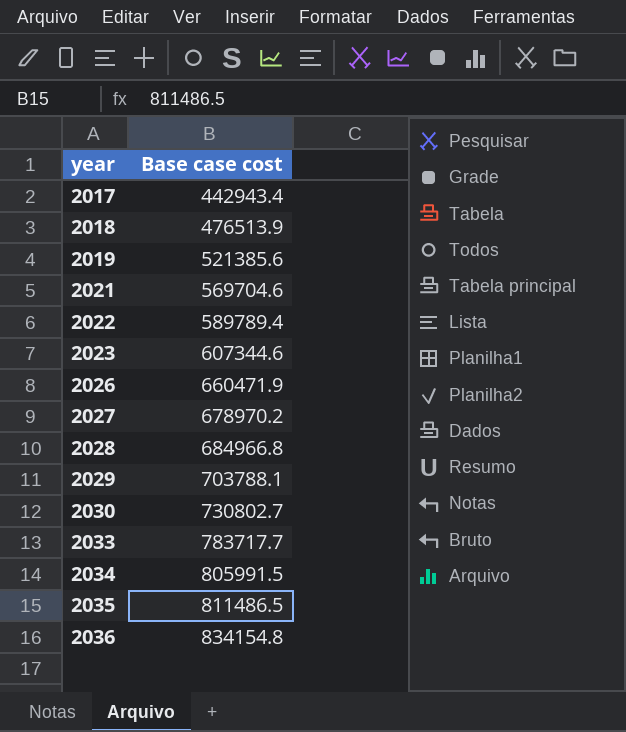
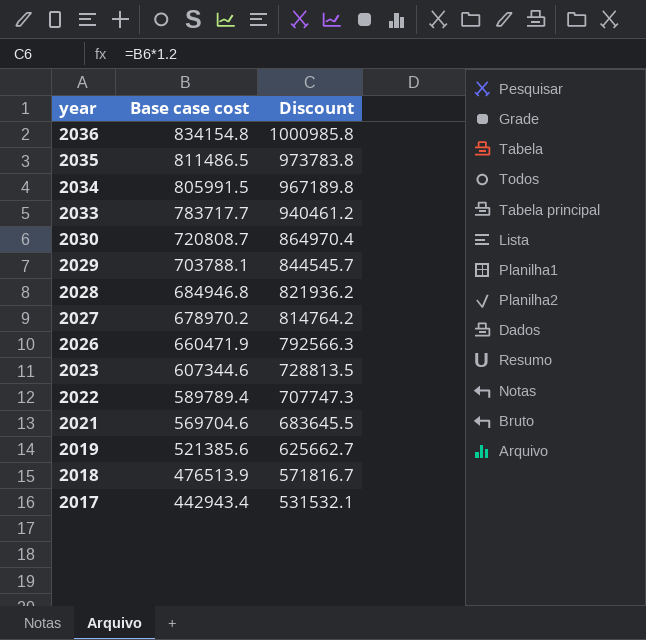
row order: year ascending -> year descending
column Discount | formula: none -> [Base case cost] * 1.2
2030 | Base case cost: 730802.7 -> 720808.7
2028 | Base case cost: 684966.8 -> 684946.8

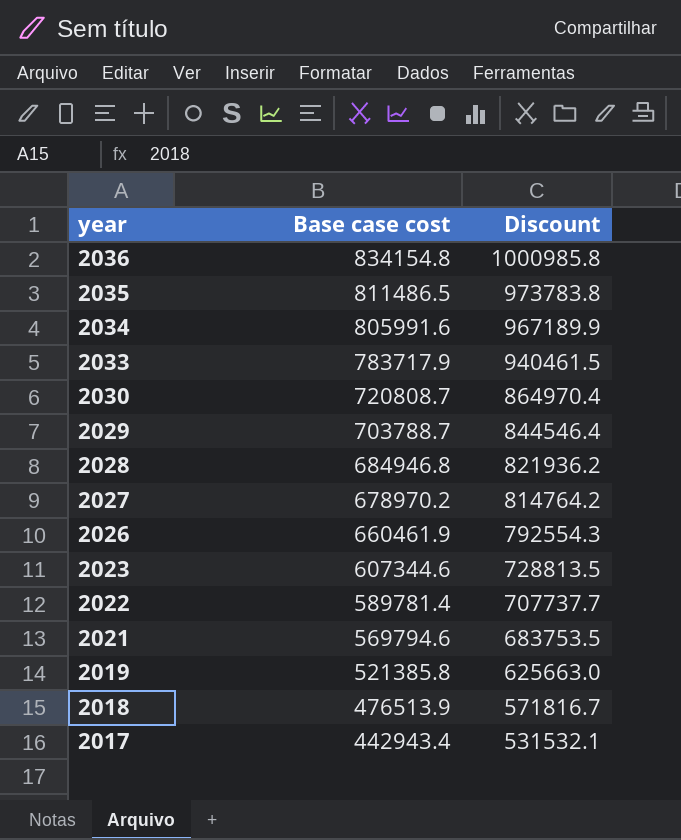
2034 | Base case cost: 805991.5 -> 805991.6
2034 | Discount: 967189.8 -> 967189.9
2033 | Base case cost: 783717.7 -> 783717.9
2033 | Discount: 940461.2 -> 940461.5
2029 | Base case cost: 703788.1 -> 703788.7
2029 | Discount: 844545.7 -> 844546.4
2026 | Base case cost: 660471.9 -> 660461.9
2026 | Discount: 792566.3 -> 792554.3
2022 | Base case cost: 589789.4 -> 589781.4
2022 | Discount: 707747.3 -> 707737.7
2021 | Base case cost: 569704.6 -> 569794.6
2021 | Discount: 683645.5 -> 683753.5
2019 | Base case cost: 521385.6 -> 521385.8
2019 | Discount: 625662.7 -> 625663.0

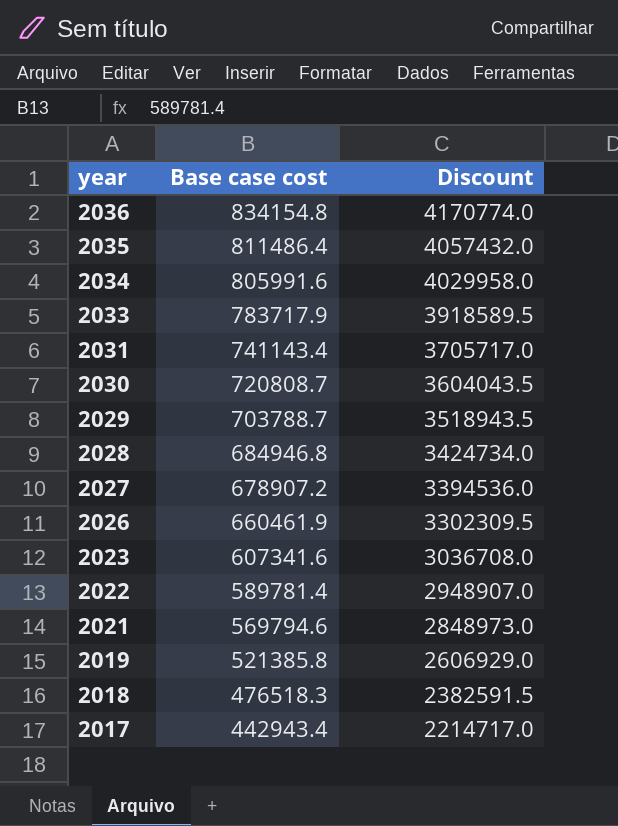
column Discount | formula: [Base case cost] * 1.2 -> [Base case cost] * 5
2035 | Base case cost: 811486.5 -> 811486.4
row 2031: none -> 741143.4 | 3705717.0
2027 | Base case cost: 678970.2 -> 678907.2
2023 | Base case cost: 607344.6 -> 607341.6
2018 | Base case cost: 476513.9 -> 476518.3

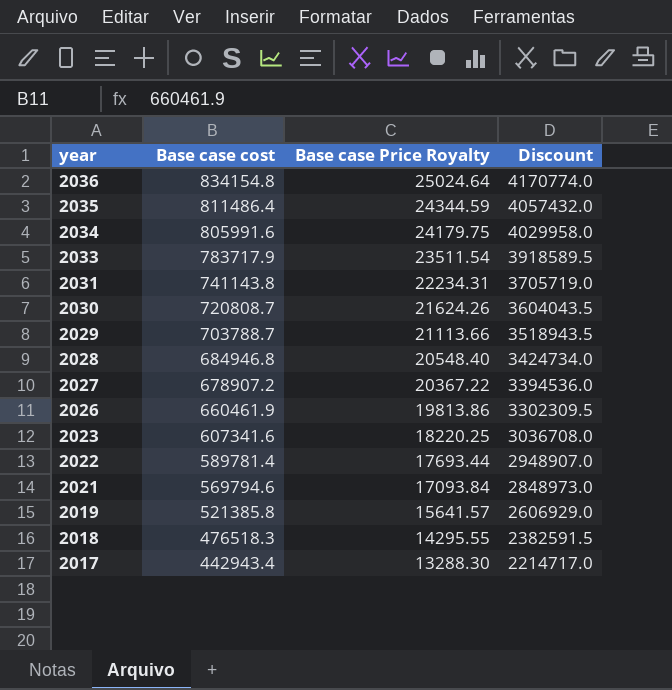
column Base case Price Royalty | formula: none -> [Base case cost] * 0.03
2031 | Base case cost: 741143.4 -> 741143.8
2031 | Discount: 3705717.0 -> 3705719.0

